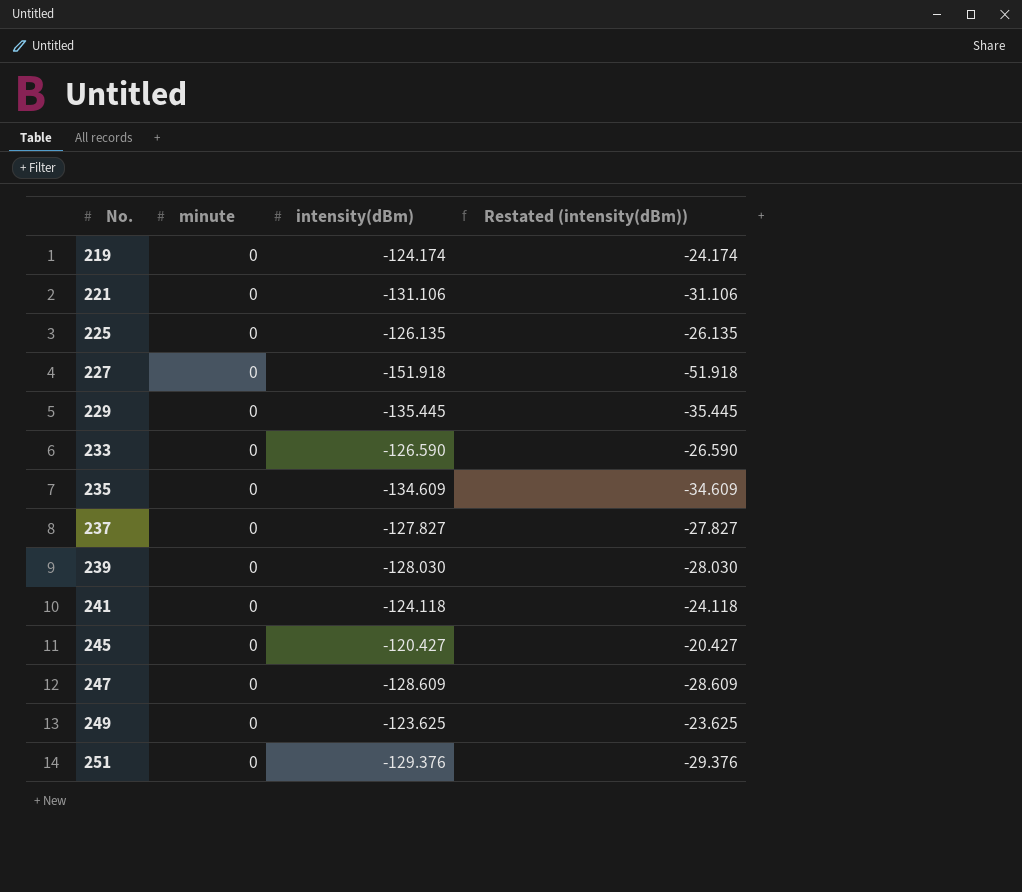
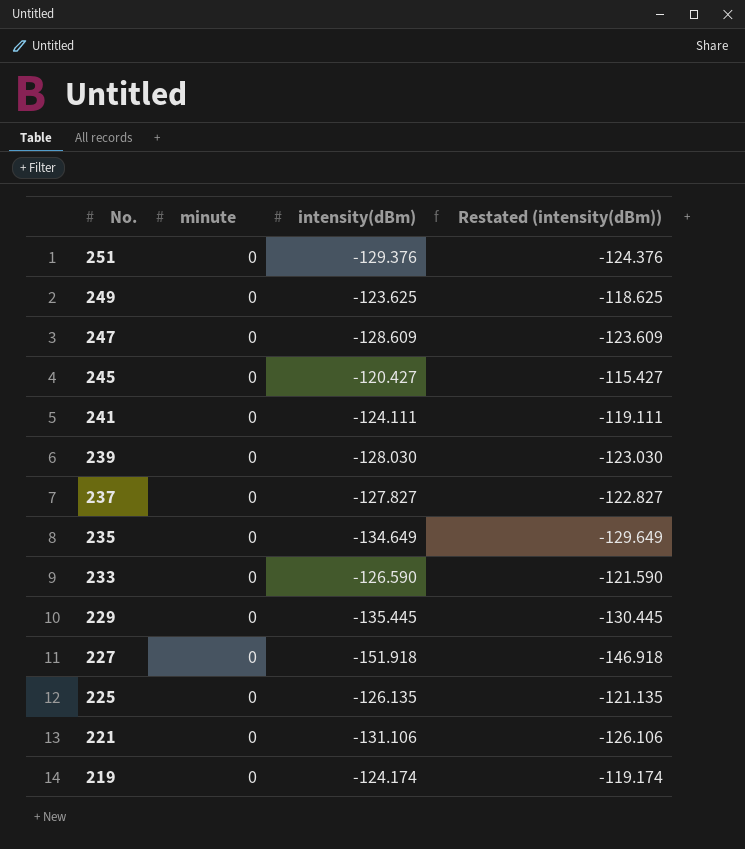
row order: No. ascending -> No. descending
column Restated (intensity(dBm)) | formula: [intensity(dBm)] + 100 -> [intensity(dBm)] + 5
241 | intensity(dBm): -124.118 -> -124.111
235 | intensity(dBm): -134.609 -> -134.649

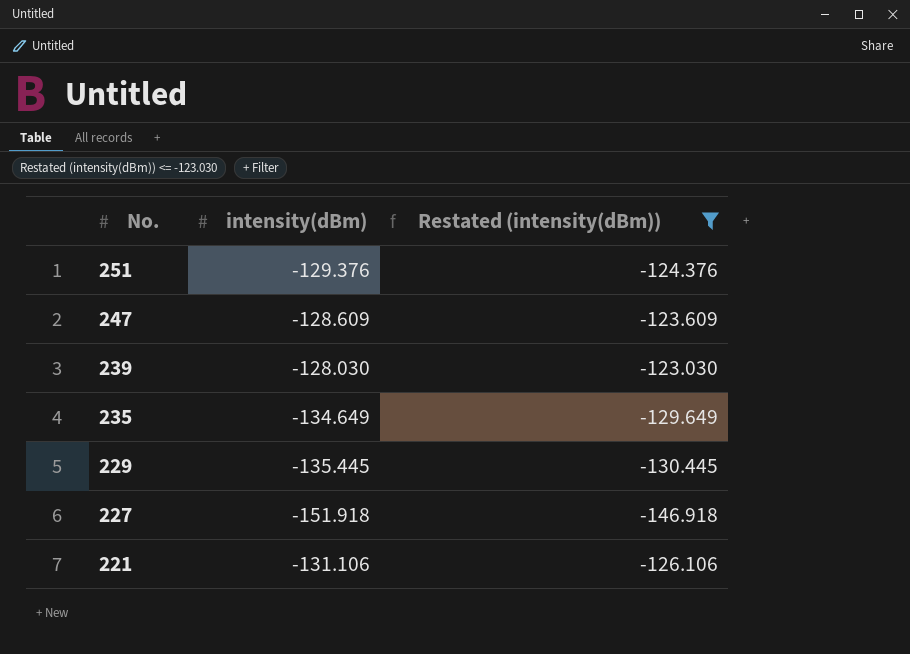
filter: none -> Restated (intensity(dBm)) <= -123.030
column minute | position: 2 -> none

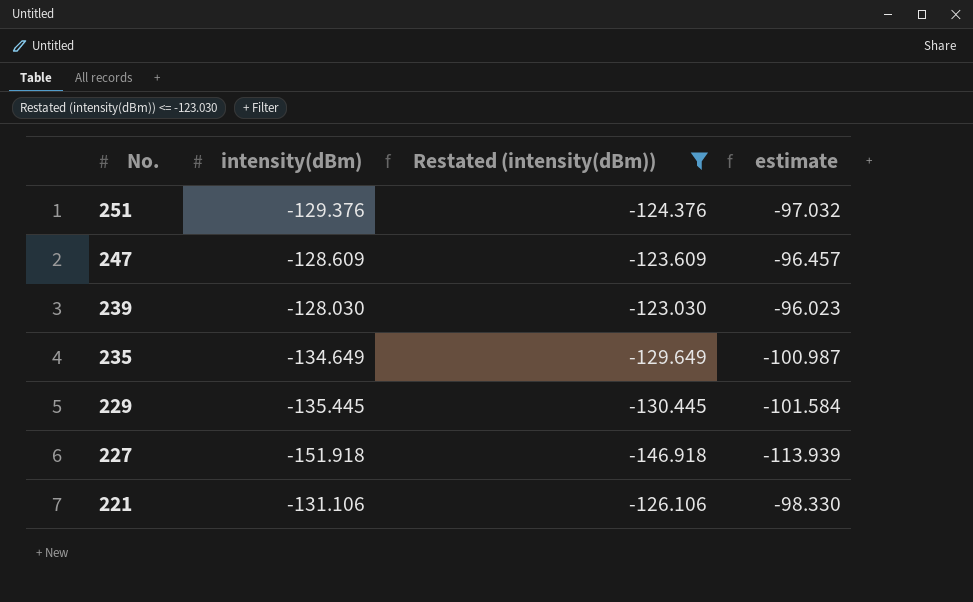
column estimate | formula: none -> [intensity(dBm)] * 0.75

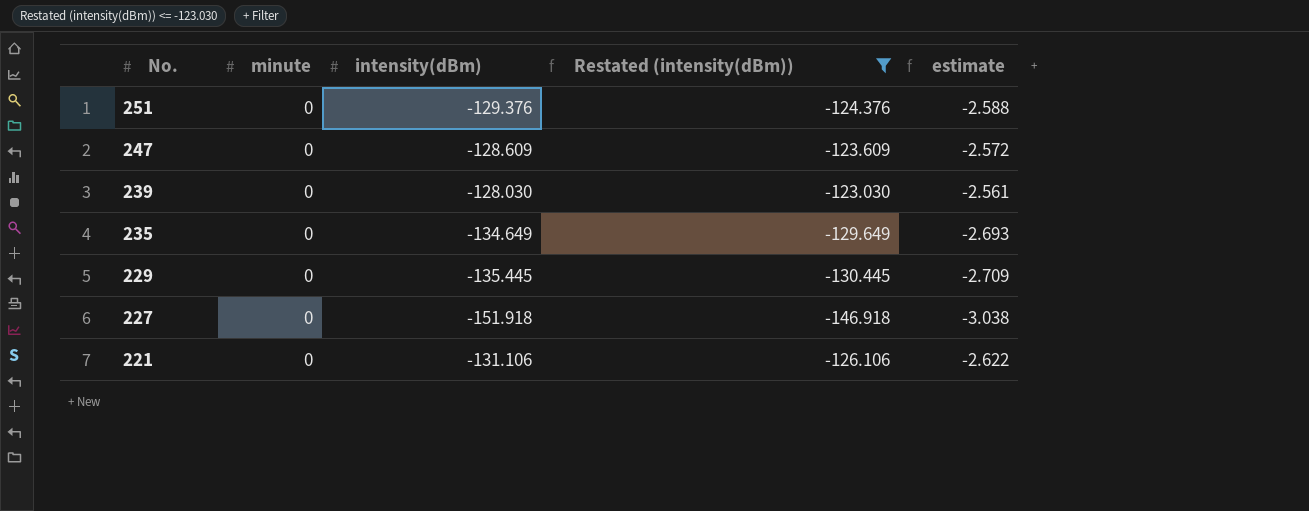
column minute | position: none -> 2
column estimate | formula: [intensity(dBm)] * 0.75 -> [intensity(dBm)] * 0.02

